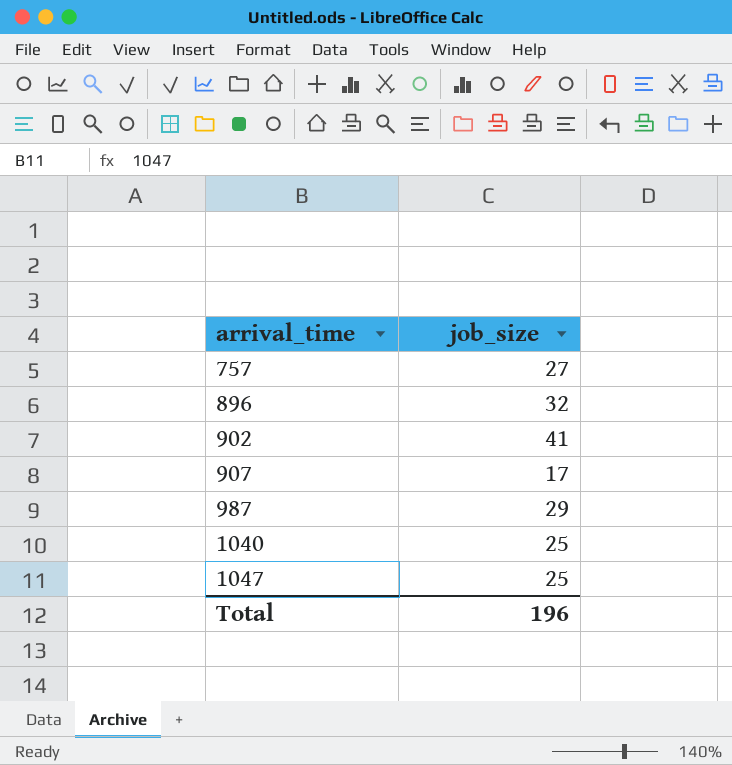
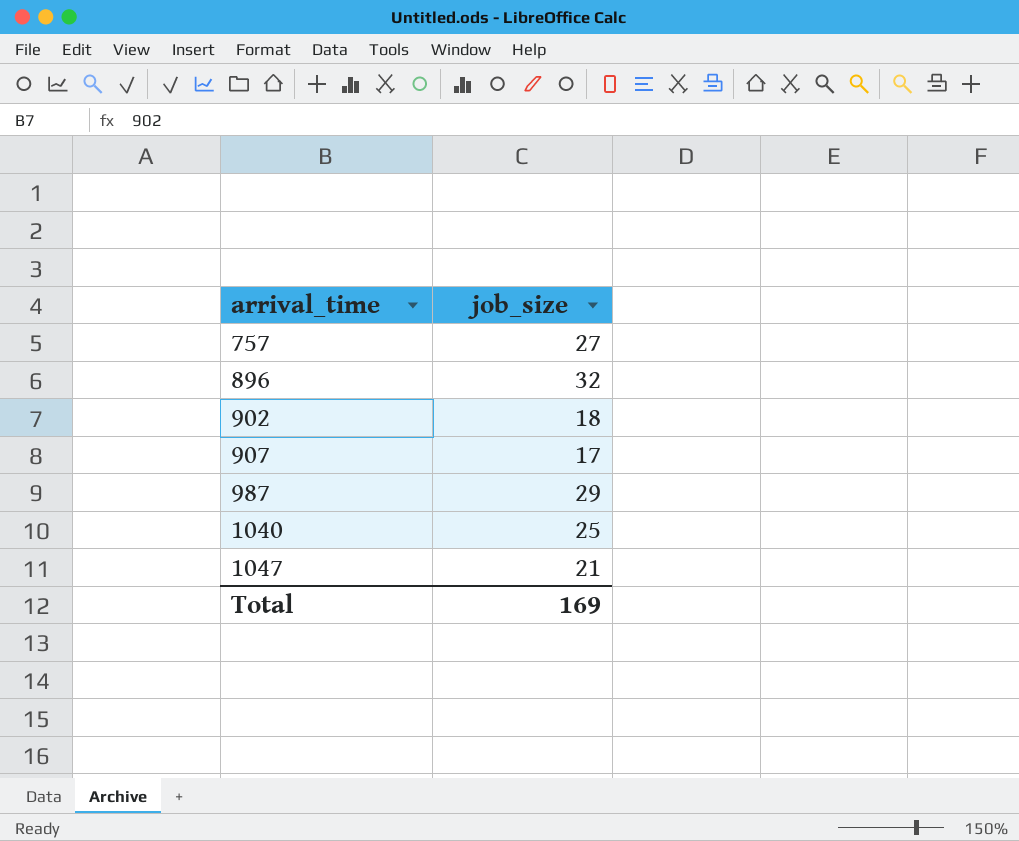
902 | job_size: 41 -> 18
1047 | job_size: 25 -> 21
Total | job_size: 196 -> 169

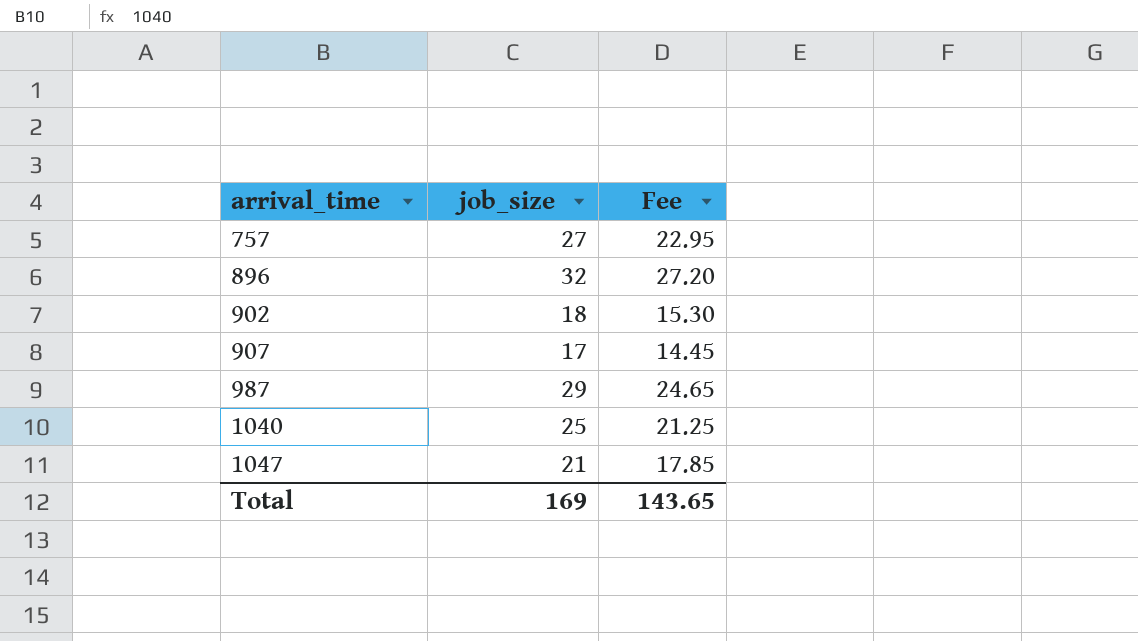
column Fee | formula: none -> [job_size] * 0.85

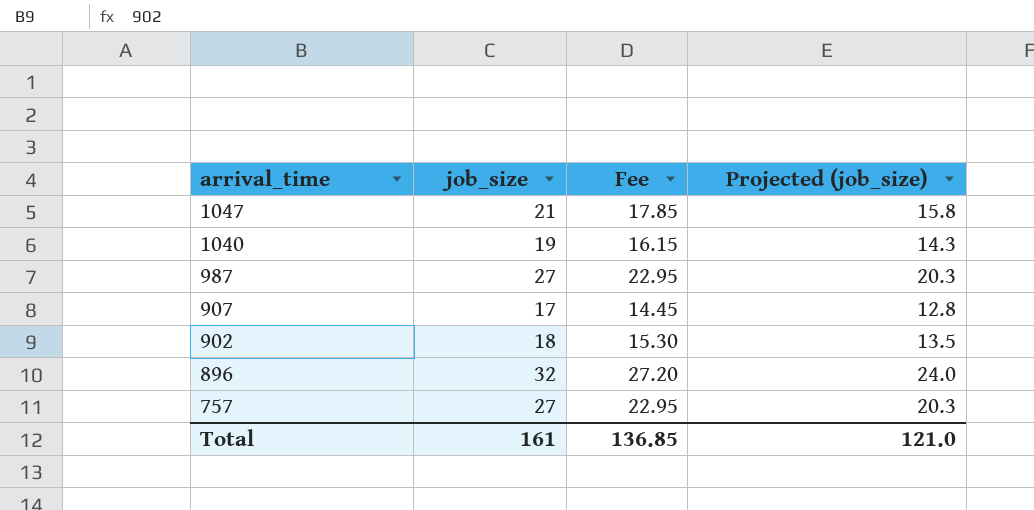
row order: arrival_time ascending -> arrival_time descending
column Projected (job_size) | formula: none -> [job_size] * 0.75
1040 | job_size: 25 -> 19
1040 | Fee: 21.25 -> 16.15
987 | job_size: 29 -> 27
987 | Fee: 24.65 -> 22.95
Total | job_size: 169 -> 161
Total | Fee: 143.65 -> 136.85

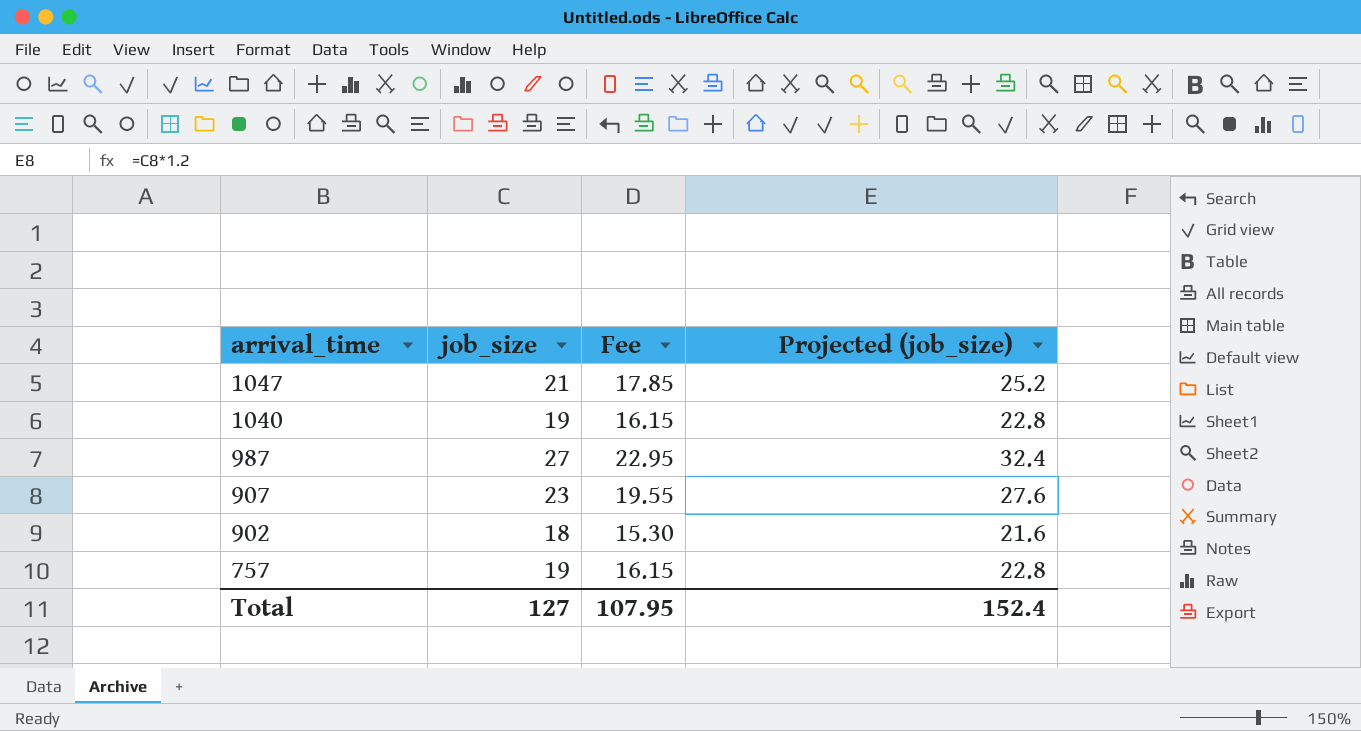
column Projected (job_size) | formula: [job_size] * 0.75 -> [job_size] * 1.2
row 896: 32 | 27.20 | 24.0 -> none
907 | job_size: 17 -> 23
907 | Fee: 14.45 -> 19.55
757 | job_size: 27 -> 19
757 | Fee: 22.95 -> 16.15
Total | job_size: 161 -> 127
Total | Fee: 136.85 -> 107.95
Total | Projected (job_size): 121.0 -> 152.4

